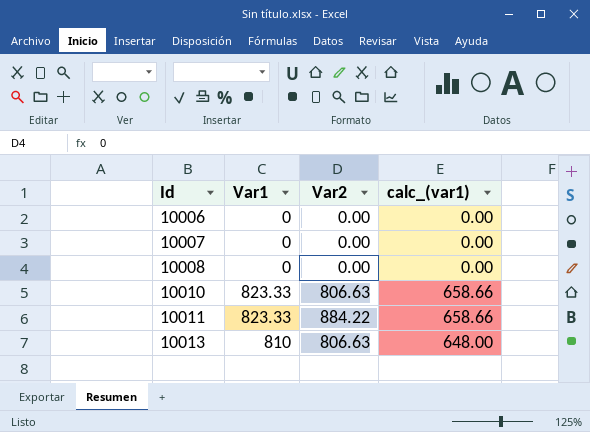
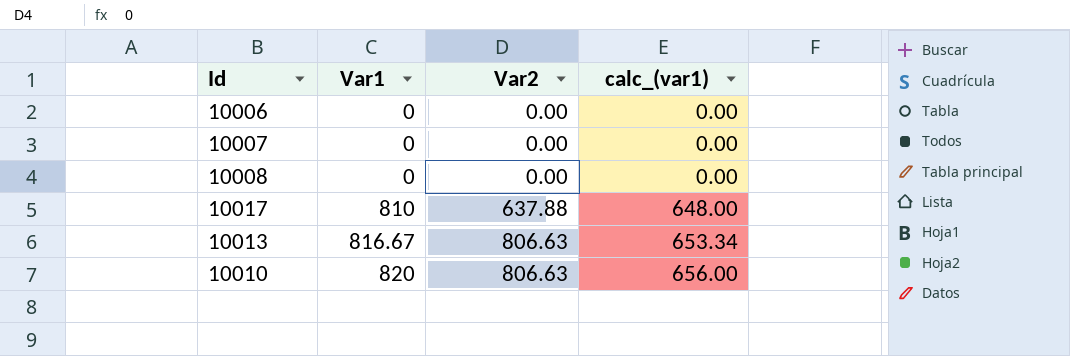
row order: Id ascending -> Var1 ascending
row 10011: 823.33 | 884.22 | 658.66 -> none
row 10017: none -> 810 | 637.88 | 648.00
10013 | Var1: 810 -> 816.67
10013 | calc_(var1): 648.00 -> 653.34
10010 | Var1: 823.33 -> 820
10010 | calc_(var1): 658.66 -> 656.00

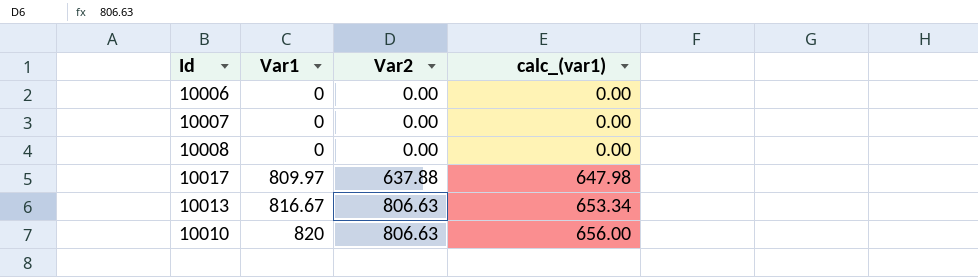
10017 | Var1: 810 -> 809.97
10017 | calc_(var1): 648.00 -> 647.98

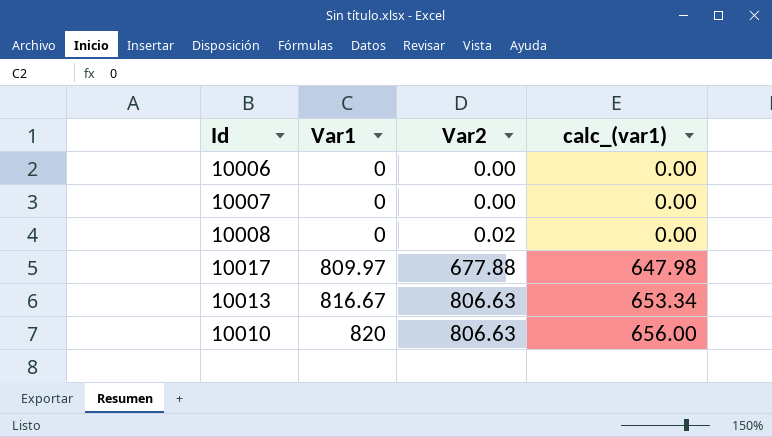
10008 | Var2: 0.00 -> 0.02
10017 | Var2: 637.88 -> 677.88

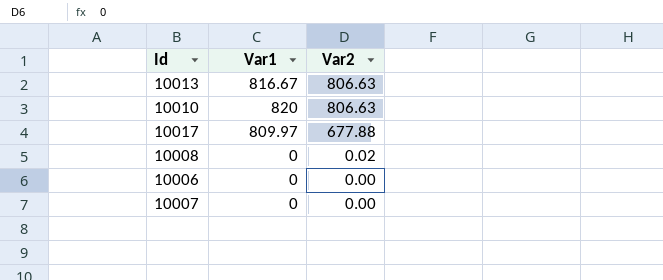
row order: Var1 ascending -> Var2 descending
column calc_(var1) | formula: [Var1] * 0.8 -> none

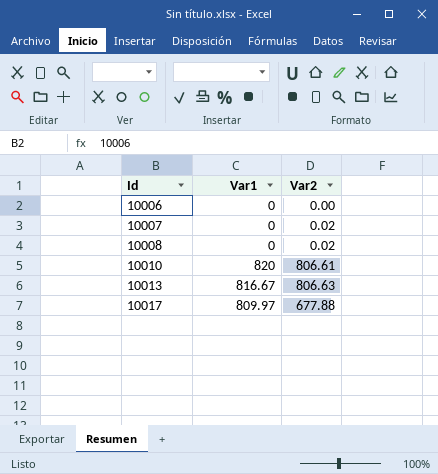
row order: Var2 descending -> Id ascending
10007 | Var2: 0.00 -> 0.02
10010 | Var2: 806.63 -> 806.61

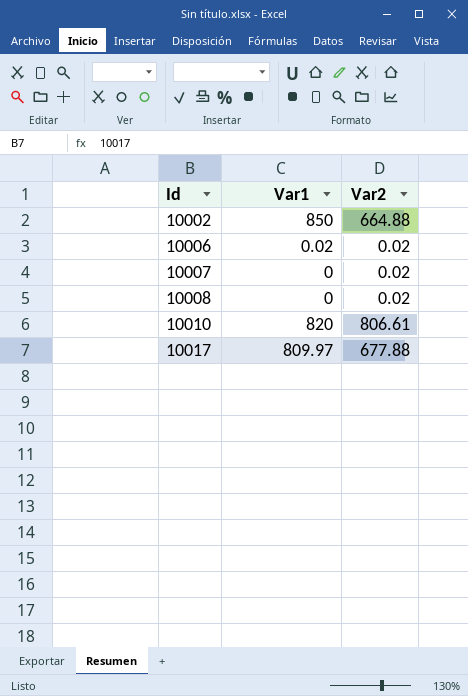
row 10013: 816.67 | 806.63 -> none
row 10002: none -> 850 | 664.88
10006 | Var1: 0 -> 0.02
10006 | Var2: 0.00 -> 0.02

